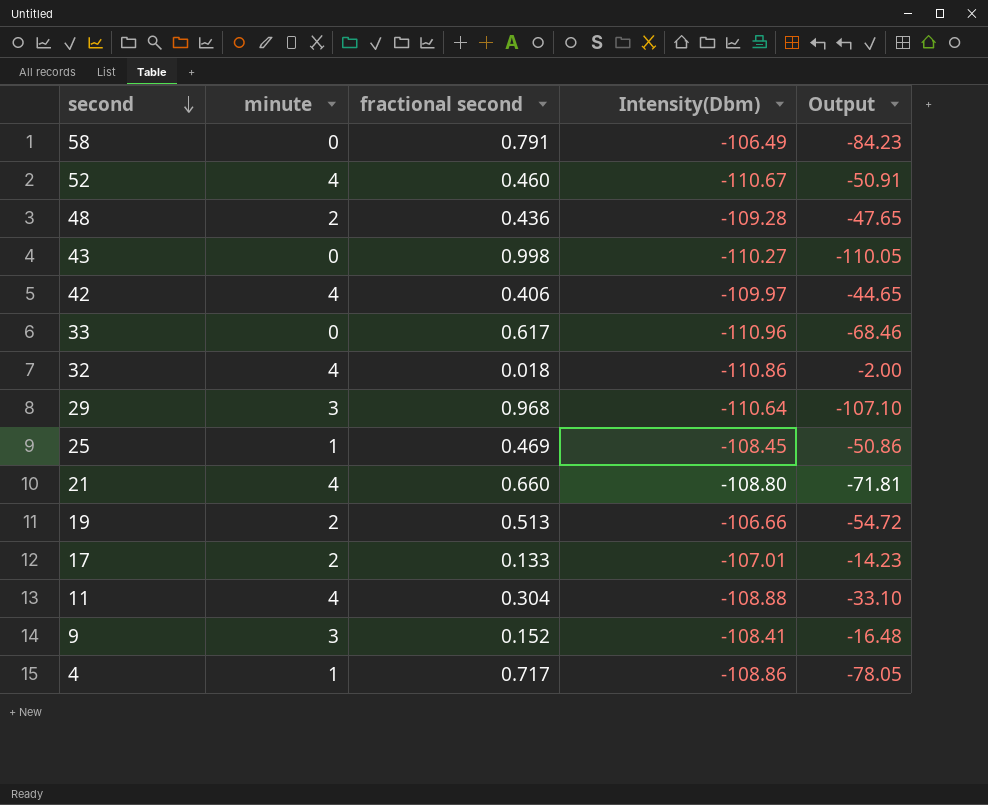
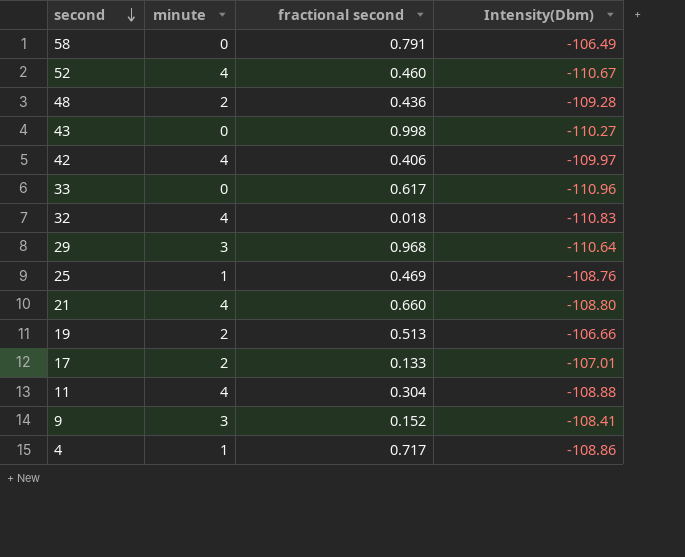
column Output | formula: [fractional second] * [Intensity(Dbm)] -> none
32 | Intensity(Dbm): -110.86 -> -110.83
25 | Intensity(Dbm): -108.45 -> -108.76

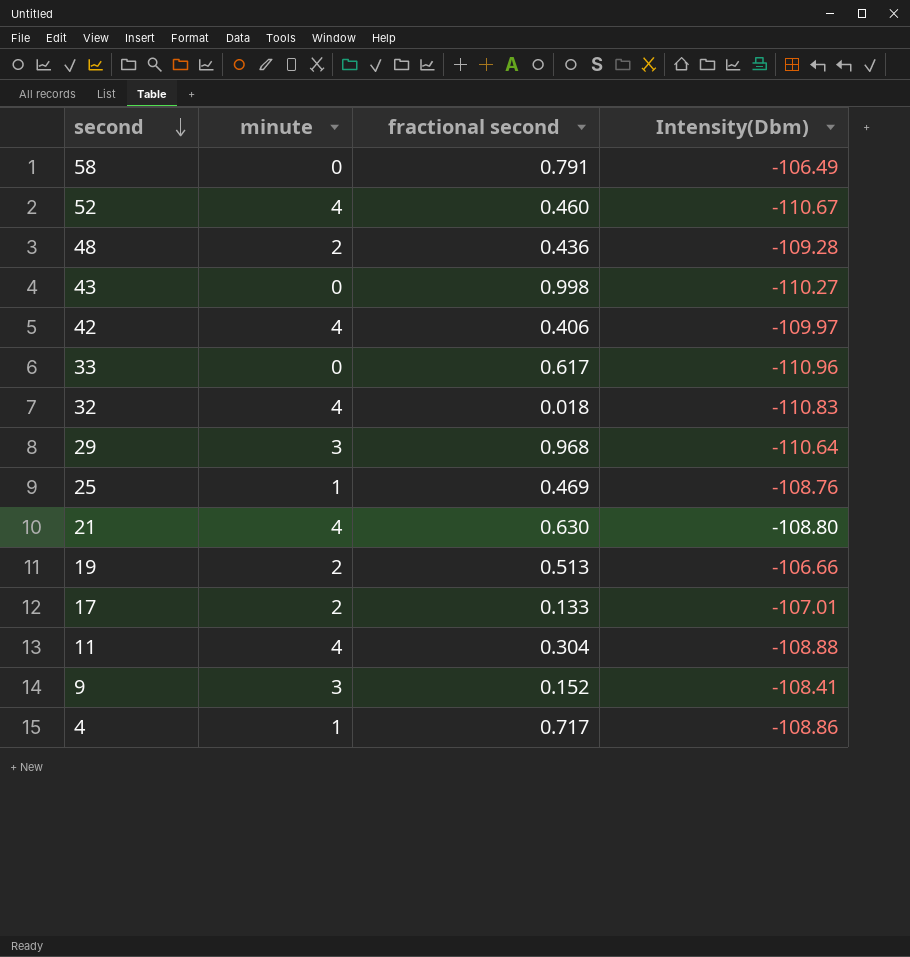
21 | fractional second: 0.660 -> 0.630

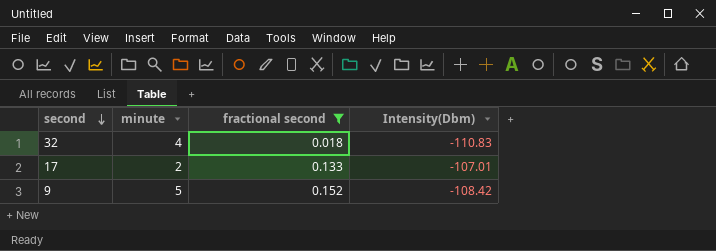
filter: none -> fractional second <= 0.152
9 | minute: 3 -> 5
9 | Intensity(Dbm): -108.41 -> -108.42

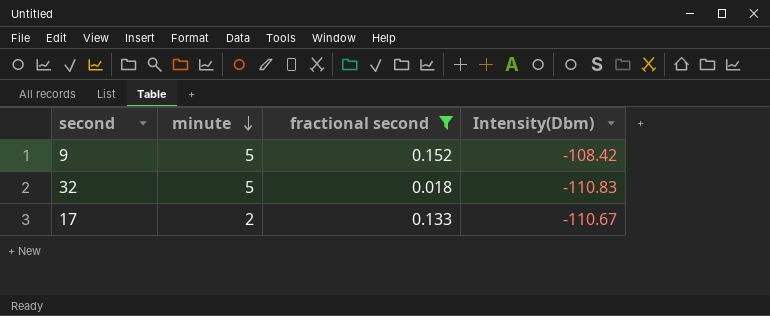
row order: second descending -> minute descending
32 | minute: 4 -> 5
17 | Intensity(Dbm): -107.01 -> -110.67

